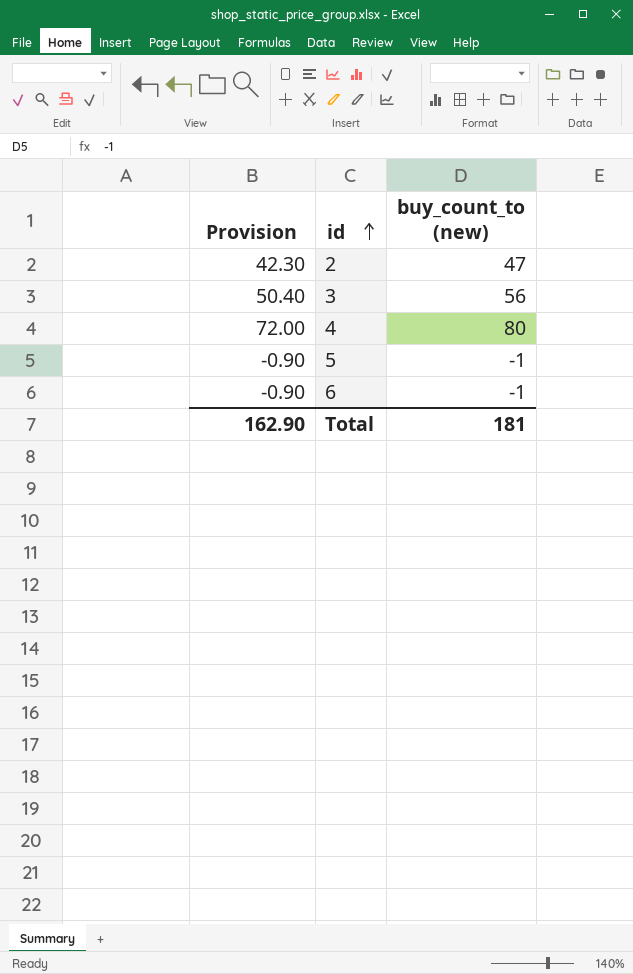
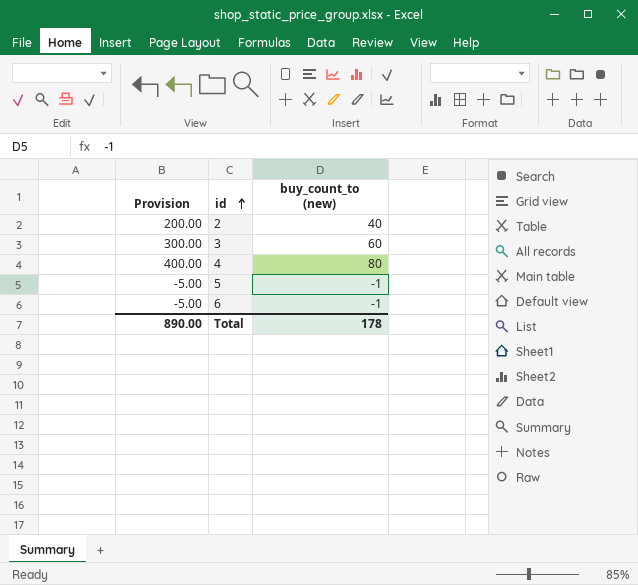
column Provision | formula: [buy_count_to (new)] * 0.9 -> [buy_count_to (new)] * 5
2 | buy_count_to (new): 47 -> 40
3 | buy_count_to (new): 56 -> 60
Total | Provision: 162.90 -> 890.00
Total | buy_count_to (new): 181 -> 178

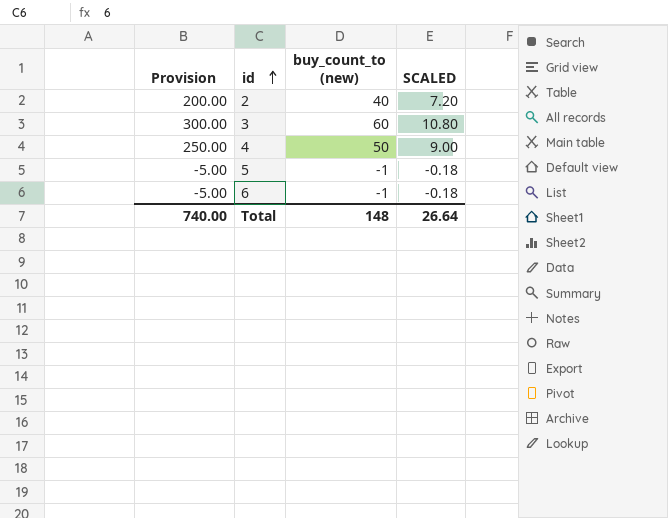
column SCALED | formula: none -> [buy_count_to (new)] * 0.18
4 | Provision: 400.00 -> 250.00
4 | buy_count_to (new): 80 -> 50
Total | Provision: 890.00 -> 740.00
Total | buy_count_to (new): 178 -> 148

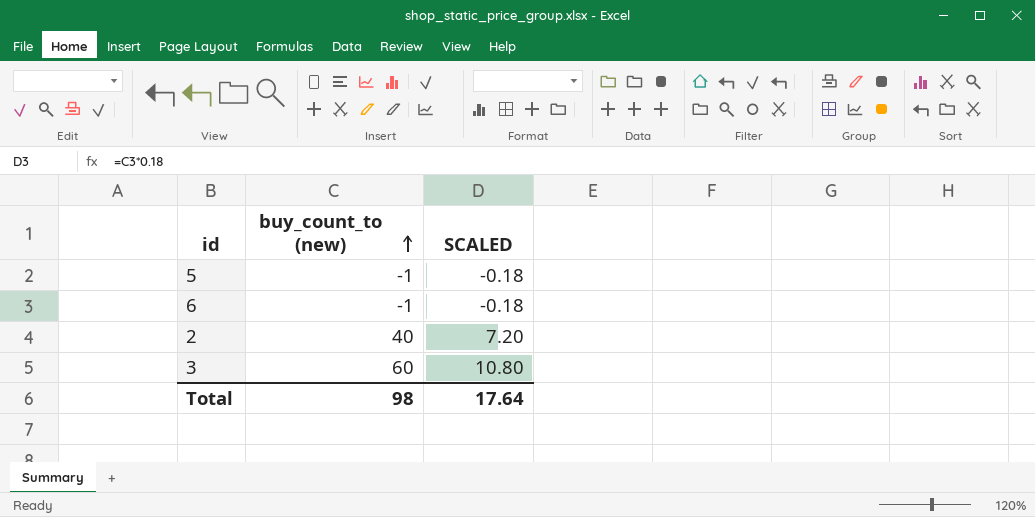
row order: id ascending -> buy_count_to (new) ascending
column Provision | formula: [buy_count_to (new)] * 5 -> none
row 4: 250.00 | 50 | 9.00 -> none
Total | buy_count_to (new): 148 -> 98
Total | SCALED: 26.64 -> 17.64

